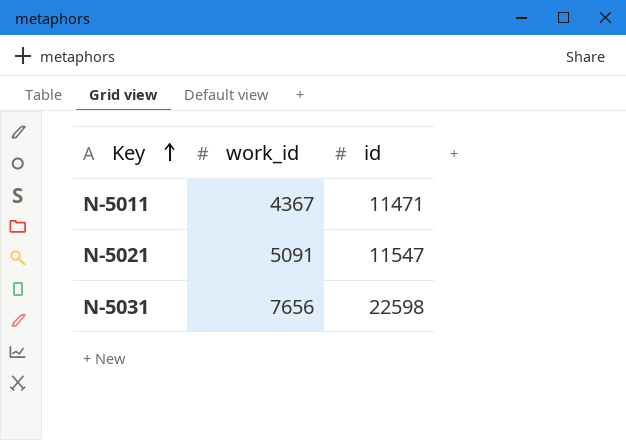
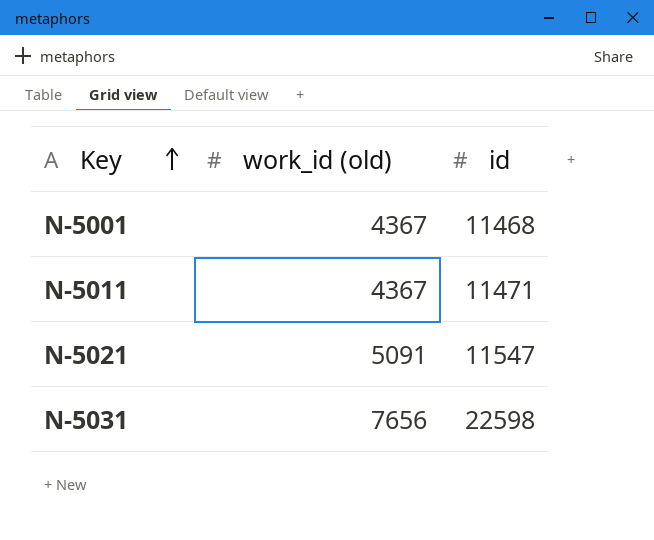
column name: work_id -> work_id (old)
row N-5001: none -> 4367 | 11468

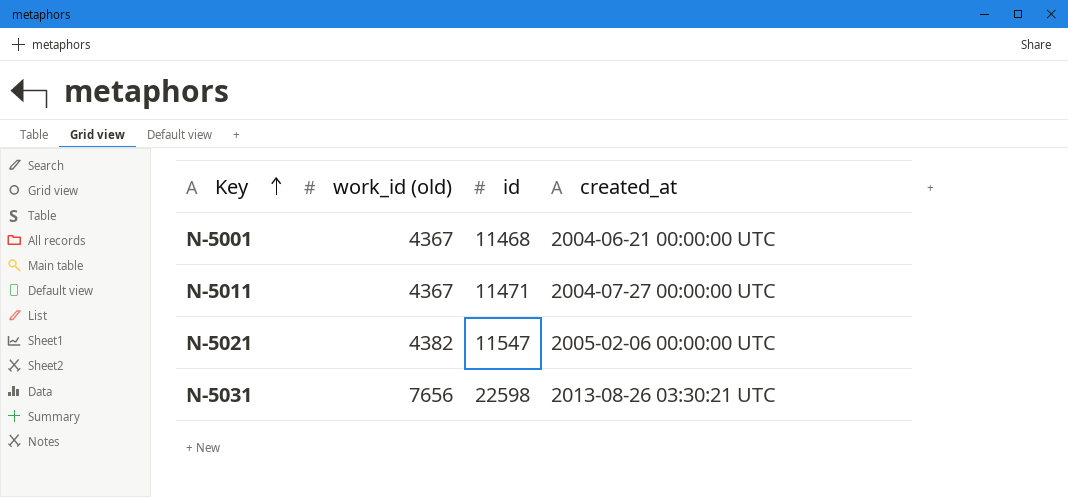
column created_at | position: none -> 4
N-5021 | work_id (old): 5091 -> 4382

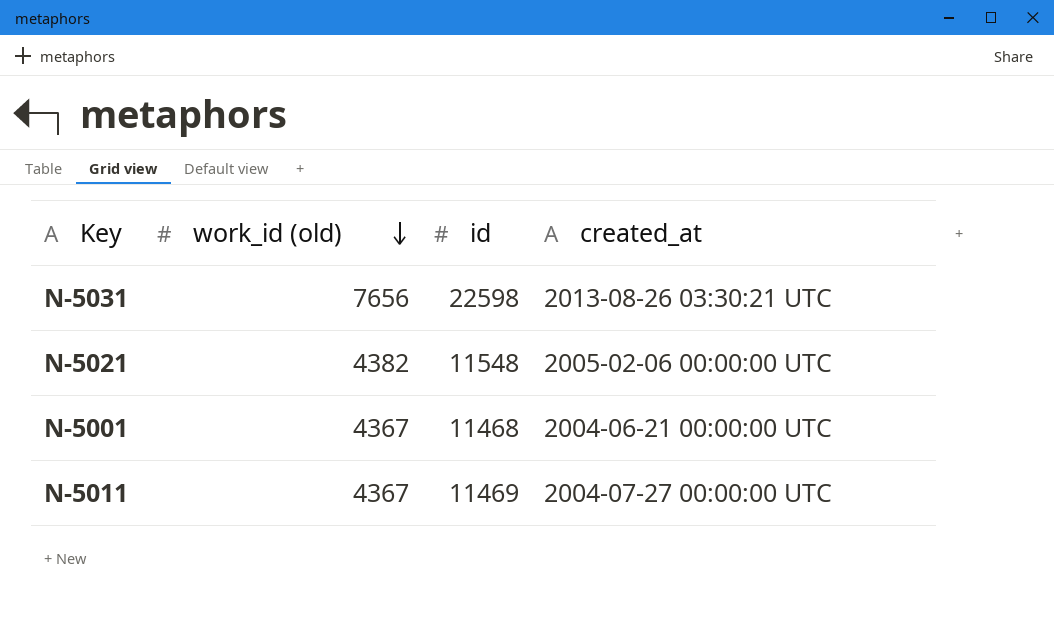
row order: Key ascending -> work_id (old) descending
N-5021 | id: 11547 -> 11548
N-5011 | id: 11471 -> 11469

